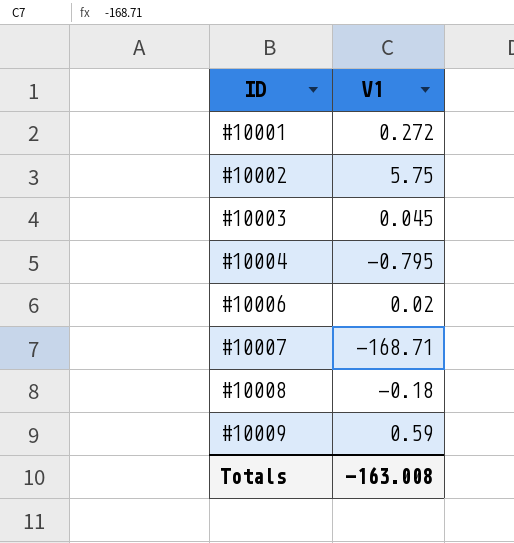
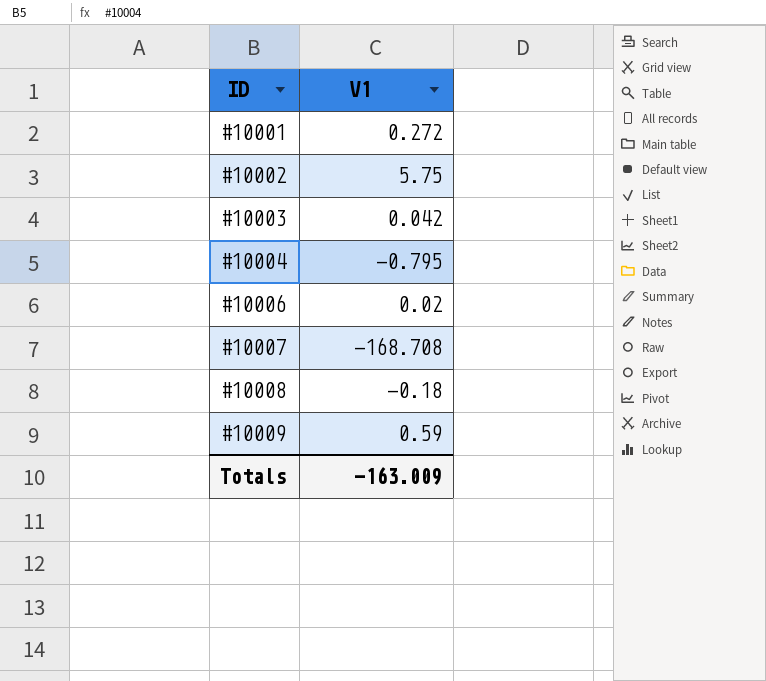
#10003 | V1: 0.045 -> 0.042
#10007 | V1: -168.71 -> -168.708
Totals | V1: -163.008 -> -163.009

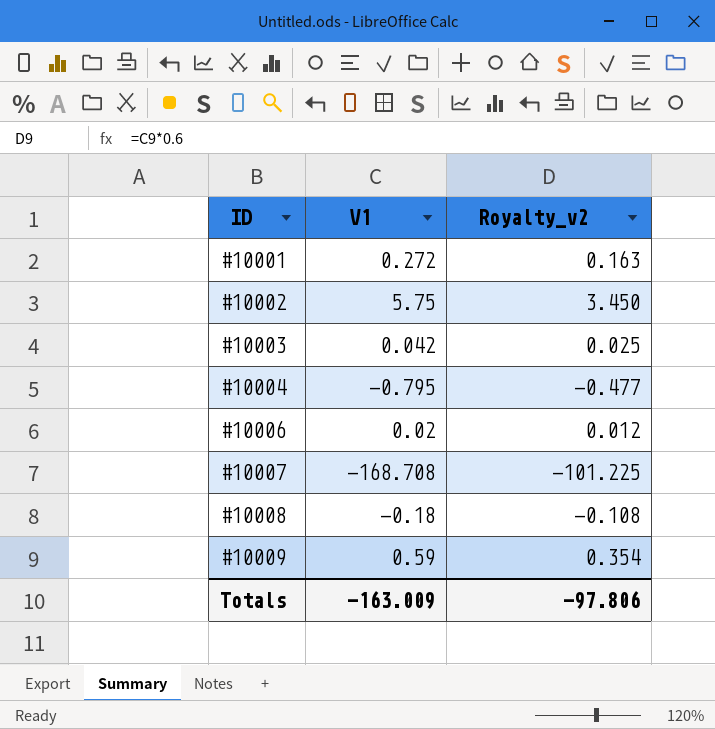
column Royalty_v2 | formula: none -> [V1] * 0.6

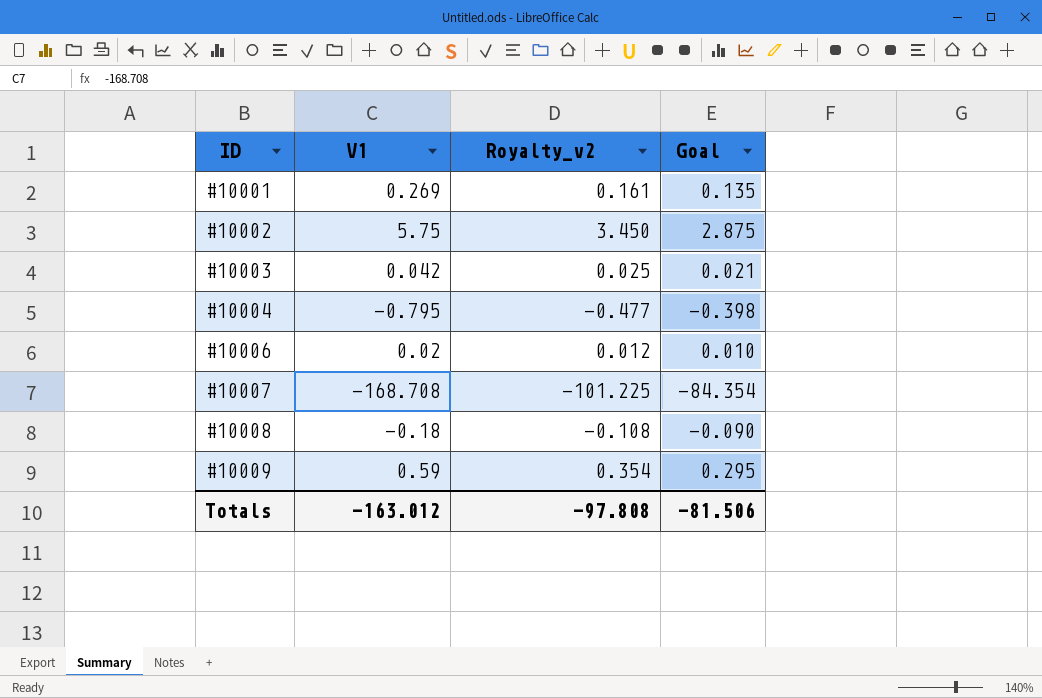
column Goal | formula: none -> [V1] * 0.5
#10001 | V1: 0.272 -> 0.269
#10001 | Royalty_v2: 0.163 -> 0.161
Totals | V1: -163.009 -> -163.012
Totals | Royalty_v2: -97.806 -> -97.808

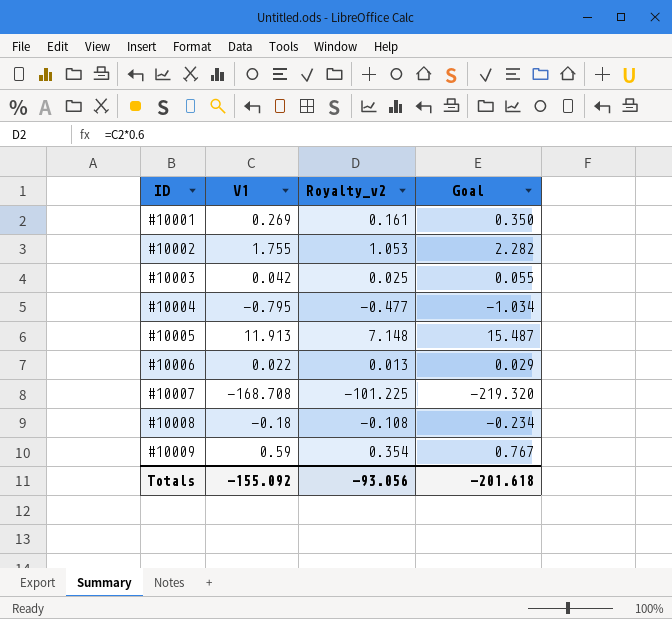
column Goal | formula: [V1] * 0.5 -> [V1] * 1.3
#10002 | V1: 5.75 -> 1.755
#10002 | Royalty_v2: 3.450 -> 1.053
row #10005: none -> 11.913 | 7.148 | 15.487
#10006 | V1: 0.02 -> 0.022
#10006 | Royalty_v2: 0.012 -> 0.013
Totals | V1: -163.012 -> -155.092
Totals | Royalty_v2: -97.808 -> -93.056
Totals | Goal: -81.506 -> -201.618

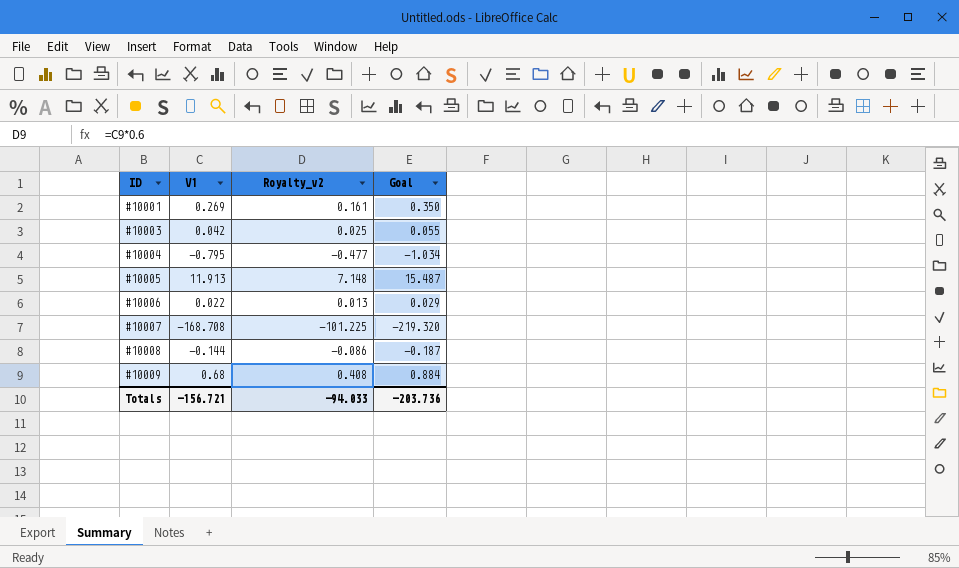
row #10002: 1.755 | 1.053 | 2.282 -> none
#10008 | V1: -0.18 -> -0.144
#10008 | Royalty_v2: -0.108 -> -0.086
#10008 | Goal: -0.234 -> -0.187
#10009 | V1: 0.59 -> 0.68
#10009 | Royalty_v2: 0.354 -> 0.408
#10009 | Goal: 0.767 -> 0.884
Totals | V1: -155.092 -> -156.721
Totals | Royalty_v2: -93.056 -> -94.033
Totals | Goal: -201.618 -> -203.736

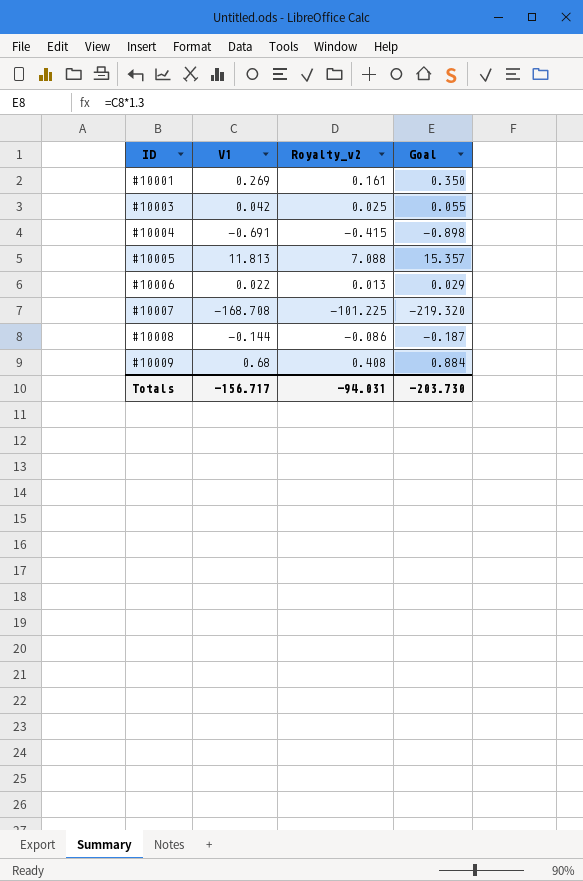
#10004 | V1: -0.795 -> -0.691
#10004 | Royalty_v2: -0.477 -> -0.415
#10004 | Goal: -1.034 -> -0.898
#10005 | V1: 11.913 -> 11.813
#10005 | Royalty_v2: 7.148 -> 7.088
#10005 | Goal: 15.487 -> 15.357
Totals | V1: -156.721 -> -156.717
Totals | Royalty_v2: -94.033 -> -94.031
Totals | Goal: -203.736 -> -203.730

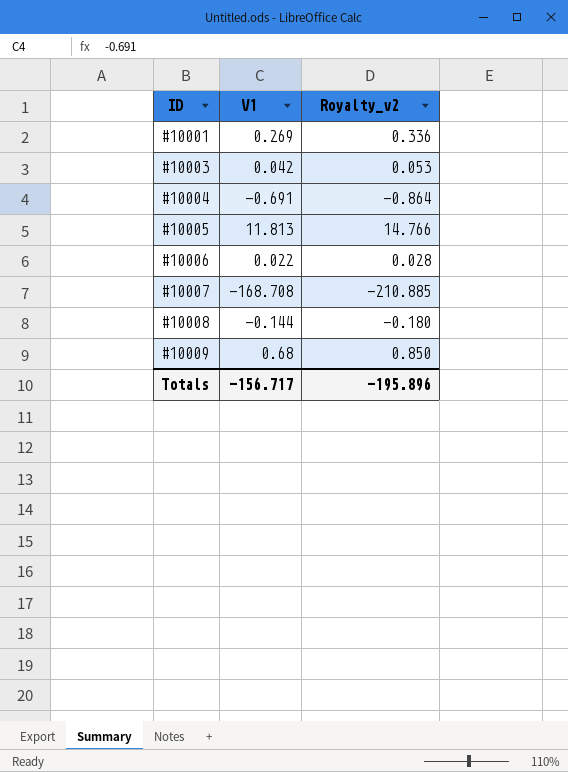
column Goal | formula: [V1] * 1.3 -> none
column Royalty_v2 | formula: [V1] * 0.6 -> [V1] * 1.25
Totals | Royalty_v2: -94.031 -> -195.896

